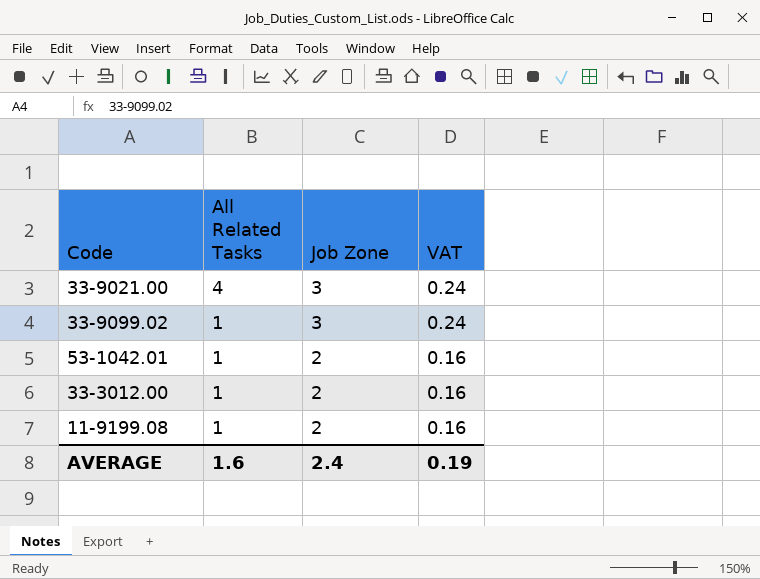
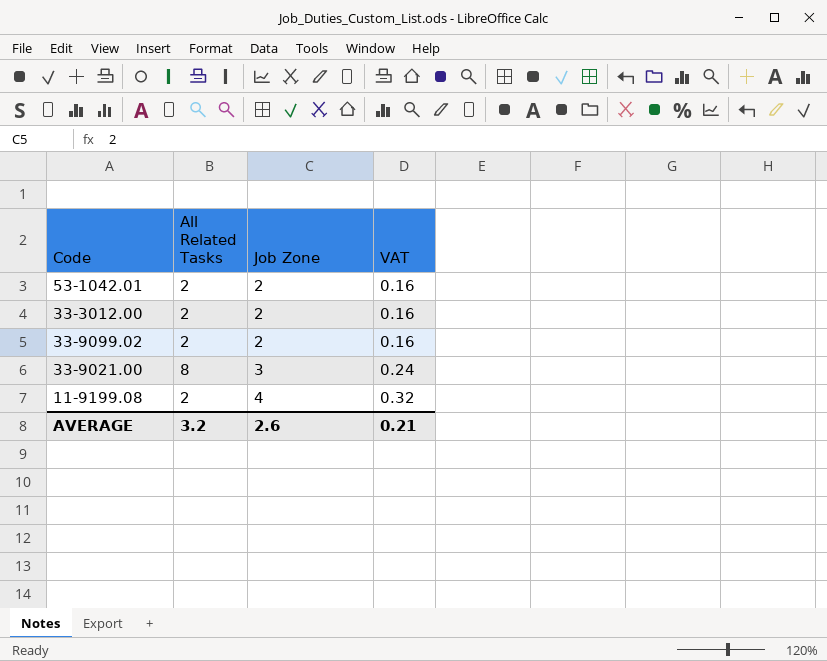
row order: All Related Tasks descending -> Job Zone ascending
53-1042.01 | All Related Tasks: 1 -> 2
33-3012.00 | All Related Tasks: 1 -> 2
33-9099.02 | All Related Tasks: 1 -> 2
33-9099.02 | Job Zone: 3 -> 2
33-9099.02 | VAT: 0.24 -> 0.16
33-9021.00 | All Related Tasks: 4 -> 8
11-9199.08 | All Related Tasks: 1 -> 2
11-9199.08 | Job Zone: 2 -> 4
11-9199.08 | VAT: 0.16 -> 0.32
AVERAGE | All Related Tasks: 1.6 -> 3.2
AVERAGE | Job Zone: 2.4 -> 2.6
AVERAGE | VAT: 0.19 -> 0.21

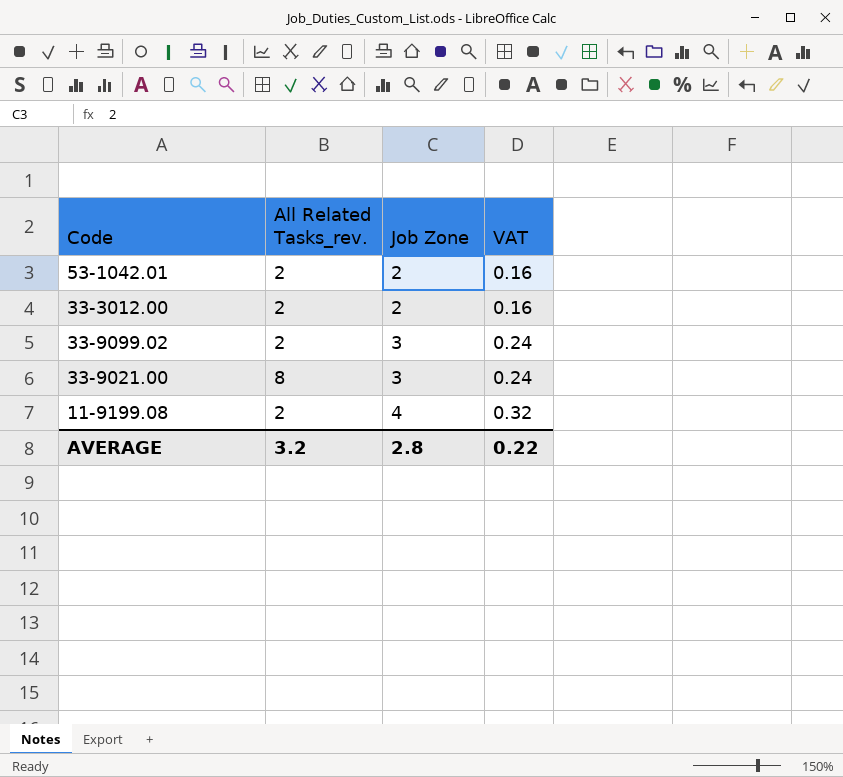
column name: All Related Tasks -> All Related Tasks_rev.
33-9099.02 | Job Zone: 2 -> 3
33-9099.02 | VAT: 0.16 -> 0.24
AVERAGE | Job Zone: 2.6 -> 2.8
AVERAGE | VAT: 0.21 -> 0.22

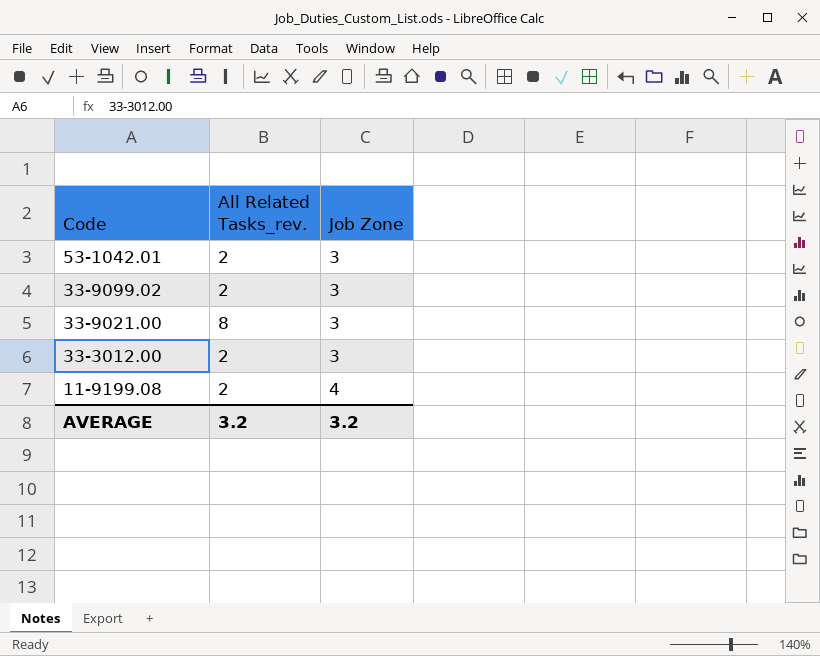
row order: Job Zone ascending -> Code descending
column VAT | formula: [Job Zone] * 0.08 -> none
53-1042.01 | Job Zone: 2 -> 3
33-3012.00 | Job Zone: 2 -> 3
AVERAGE | Job Zone: 2.8 -> 3.2

